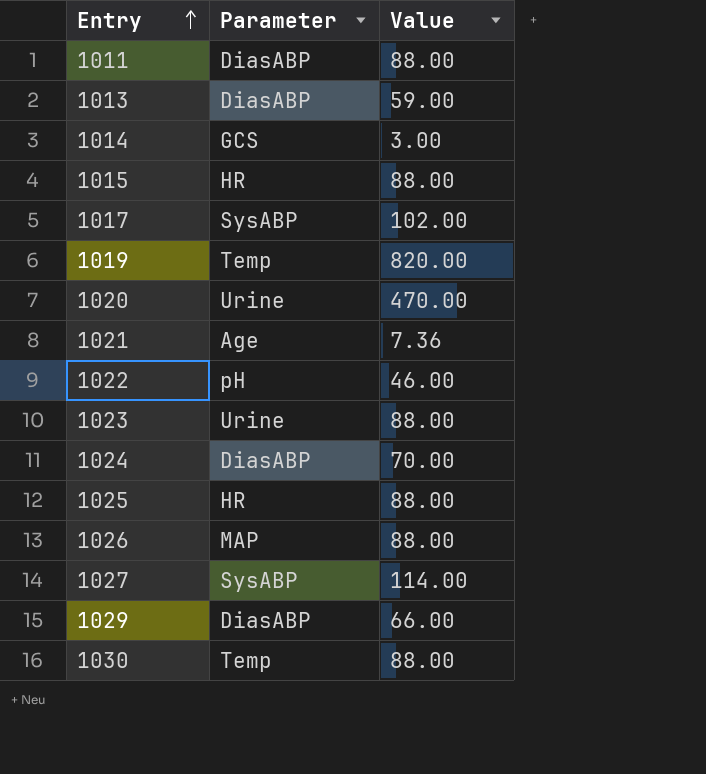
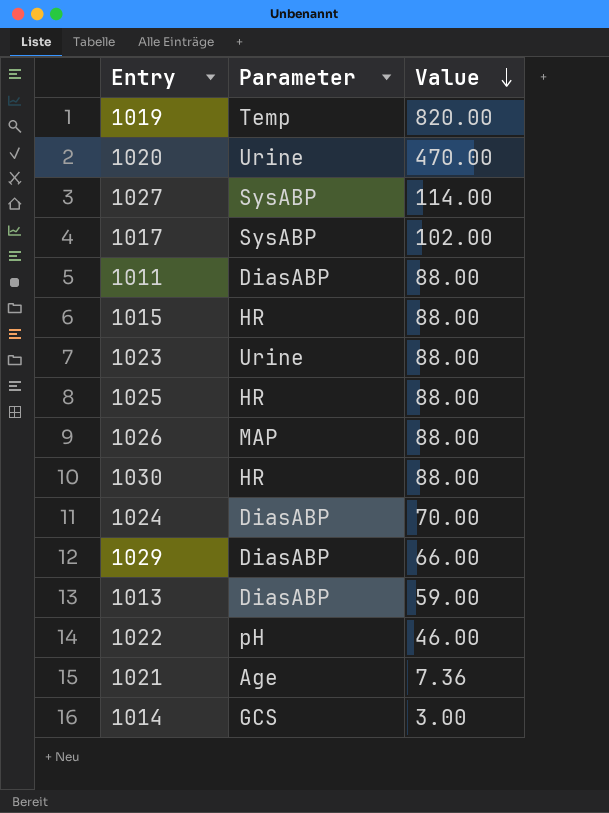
row order: Entry ascending -> Value descending
1030 | Parameter: Temp -> HR

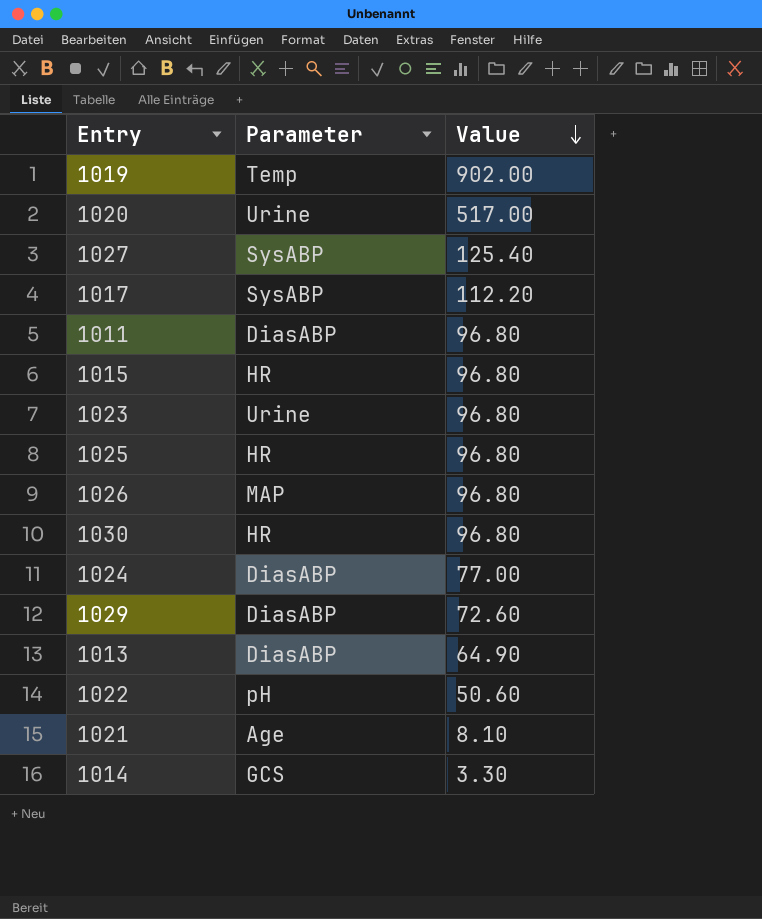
1019 | Value: 820.00 -> 902.00
1020 | Value: 470.00 -> 517.00
1027 | Value: 114.00 -> 125.40
1017 | Value: 102.00 -> 112.20
1011 | Value: 88.00 -> 96.80
1015 | Value: 88.00 -> 96.80
1023 | Value: 88.00 -> 96.80
1025 | Value: 88.00 -> 96.80
1026 | Value: 88.00 -> 96.80
1030 | Value: 88.00 -> 96.80
1024 | Value: 70.00 -> 77.00
1029 | Value: 66.00 -> 72.60
1013 | Value: 59.00 -> 64.90
1022 | Value: 46.00 -> 50.60
1021 | Value: 7.36 -> 8.10
1014 | Value: 3.00 -> 3.30

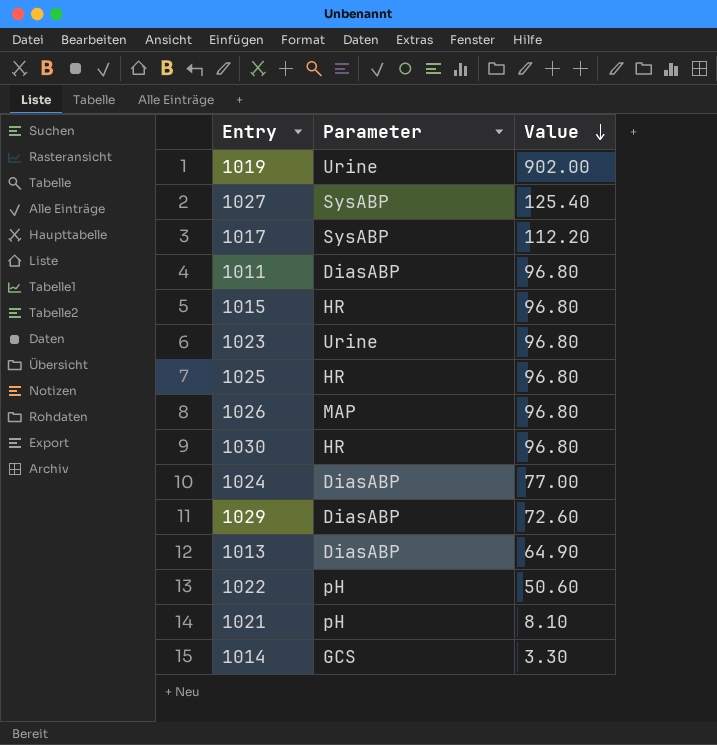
row 1020: Urine | 517.00 -> none
1019 | Parameter: Temp -> Urine
1021 | Parameter: Age -> pH

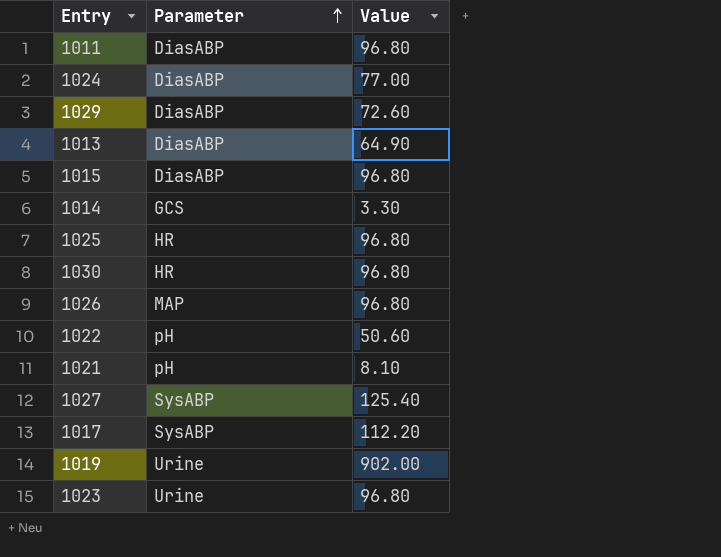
row order: Value descending -> Parameter ascending
1015 | Parameter: HR -> DiasABP

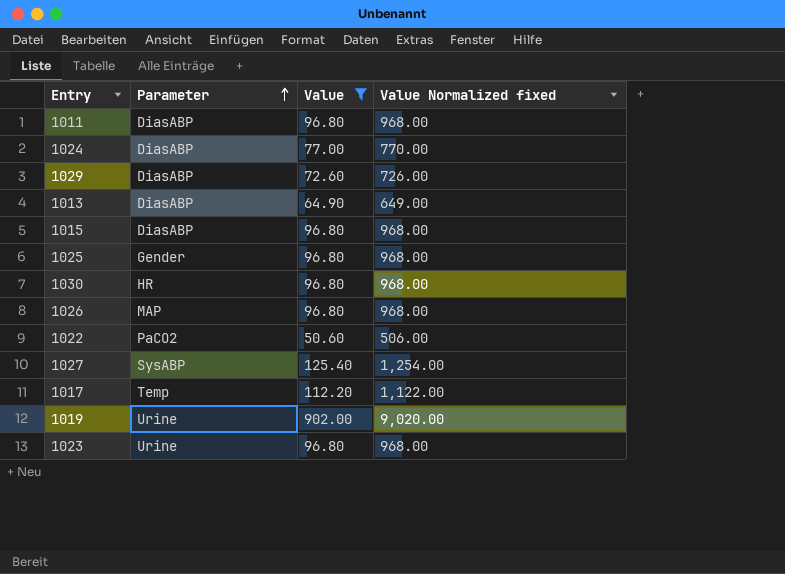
filter: none -> Value >= 50.60
column Value Normalized fixed | formula: none -> [Value] * 10
1025 | Parameter: HR -> Gender
1022 | Parameter: pH -> PaCO2
1017 | Parameter: SysABP -> Temp

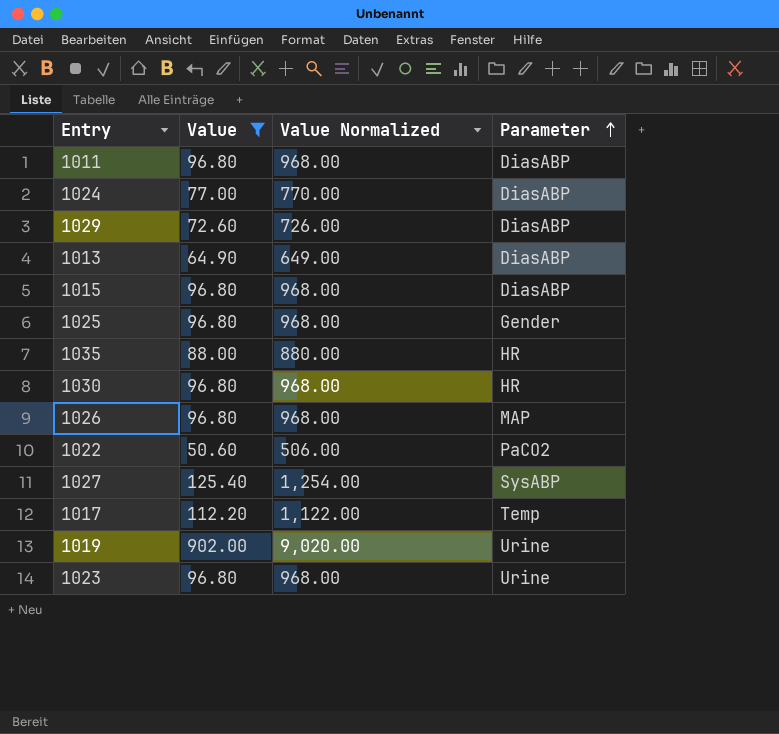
column name: Value Normalized fixed -> Value Normalized
column Parameter | position: 2 -> 4
row 1035: none -> 88.00 | 880.00 | HR

